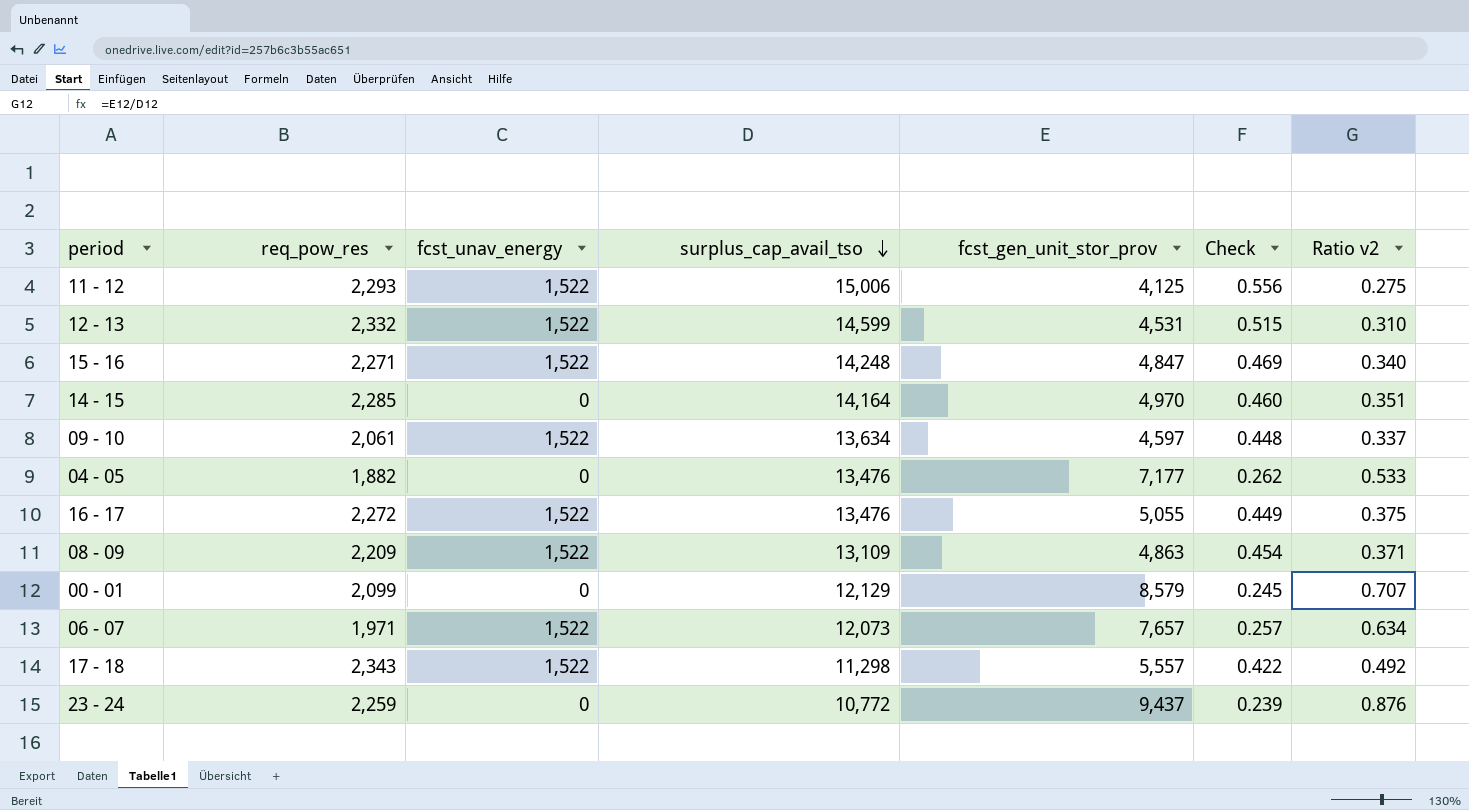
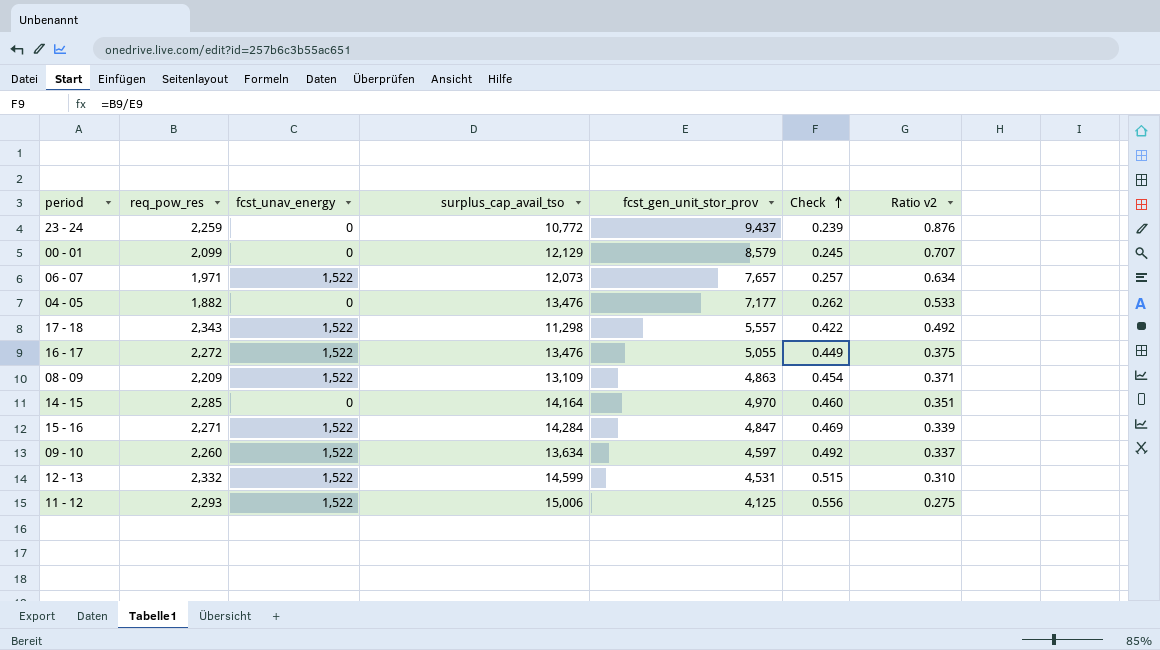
row order: surplus_cap_avail_tso descending -> Check ascending
15 - 16 | surplus_cap_avail_tso: 14,248 -> 14,284
15 - 16 | Ratio v2: 0.340 -> 0.339
09 - 10 | req_pow_res: 2,061 -> 2,260
09 - 10 | Check: 0.448 -> 0.492

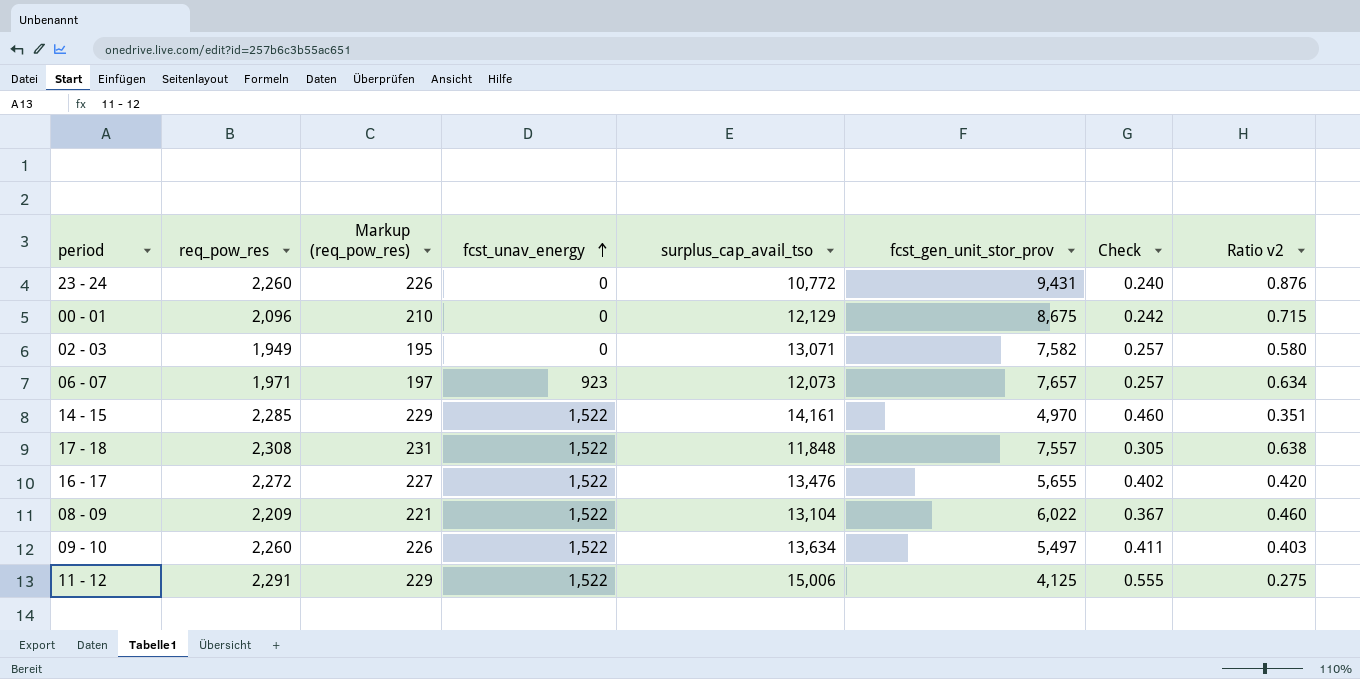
row order: Check ascending -> fcst_unav_energy ascending
column Markup (req_pow_res) | formula: none -> [req_pow_res] * 0.1
row 04 - 05: 1,882 | 0 | 13,476 | 7,177 | 0.262 | 0.533 -> none
row 15 - 16: 2,271 | 1,522 | 14,284 | 4,847 | 0.469 | 0.339 -> none
row 12 - 13: 2,332 | 1,522 | 14,599 | 4,531 | 0.515 | 0.310 -> none
23 - 24 | req_pow_res: 2,259 -> 2,260
23 - 24 | fcst_gen_unit_stor_prov: 9,437 -> 9,431
23 - 24 | Check: 0.239 -> 0.240
00 - 01 | req_pow_res: 2,099 -> 2,096
00 - 01 | fcst_gen_unit_stor_prov: 8,579 -> 8,675
00 - 01 | Check: 0.245 -> 0.242
00 - 01 | Ratio v2: 0.707 -> 0.715
row 02 - 03: none -> 1,949 | 195 | 0 | 13,071 | 7,582 | 0.257 | 0.580
06 - 07 | fcst_unav_energy: 1,522 -> 923
14 - 15 | fcst_unav_energy: 0 -> 1,522
14 - 15 | surplus_cap_avail_tso: 14,164 -> 14,161
17 - 18 | req_pow_res: 2,343 -> 2,308
17 - 18 | surplus_cap_avail_tso: 11,298 -> 11,848
17 - 18 | fcst_gen_unit_stor_prov: 5,557 -> 7,557
17 - 18 | Check: 0.422 -> 0.305
17 - 18 | Ratio v2: 0.492 -> 0.638
16 - 17 | fcst_gen_unit_stor_prov: 5,055 -> 5,655
16 - 17 | Check: 0.449 -> 0.402
16 - 17 | Ratio v2: 0.375 -> 0.420
08 - 09 | surplus_cap_avail_tso: 13,109 -> 13,104
08 - 09 | fcst_gen_unit_stor_prov: 4,863 -> 6,022
08 - 09 | Check: 0.454 -> 0.367
08 - 09 | Ratio v2: 0.371 -> 0.460
09 - 10 | fcst_gen_unit_stor_prov: 4,597 -> 5,497
09 - 10 | Check: 0.492 -> 0.411
09 - 10 | Ratio v2: 0.337 -> 0.403
11 - 12 | req_pow_res: 2,293 -> 2,291
11 - 12 | Check: 0.556 -> 0.555

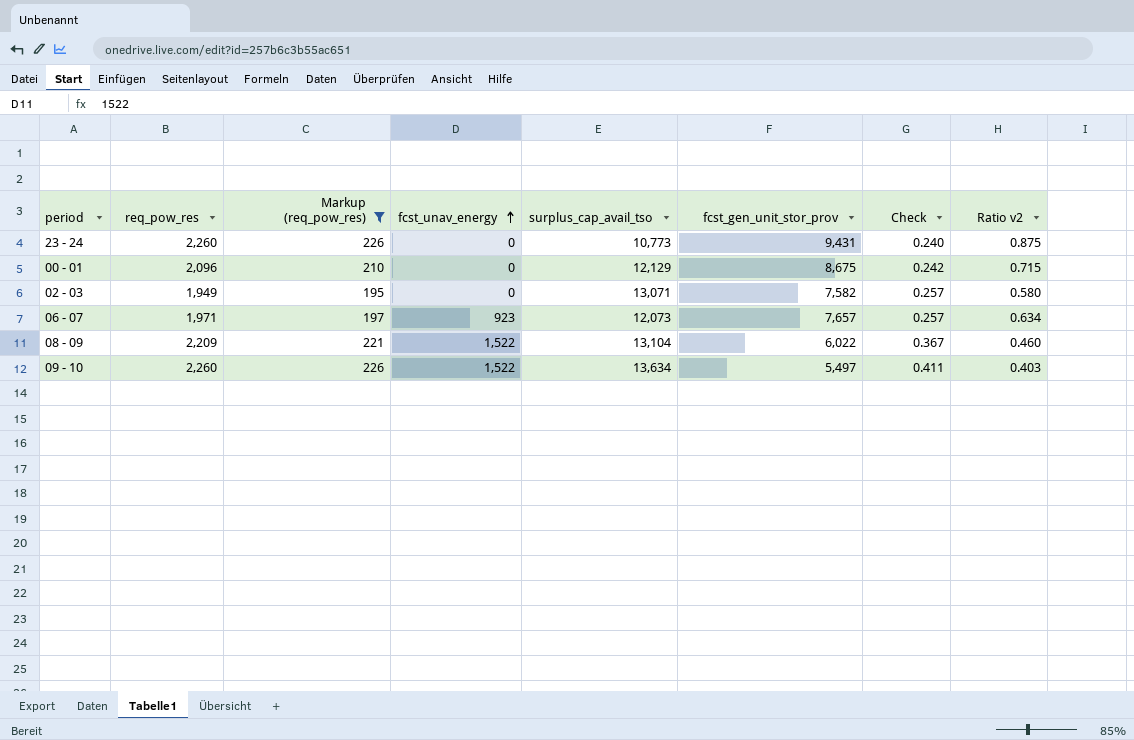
filter: none -> Markup (req_pow_res) <= 226
23 - 24 | surplus_cap_avail_tso: 10,772 -> 10,773
23 - 24 | Ratio v2: 0.876 -> 0.875

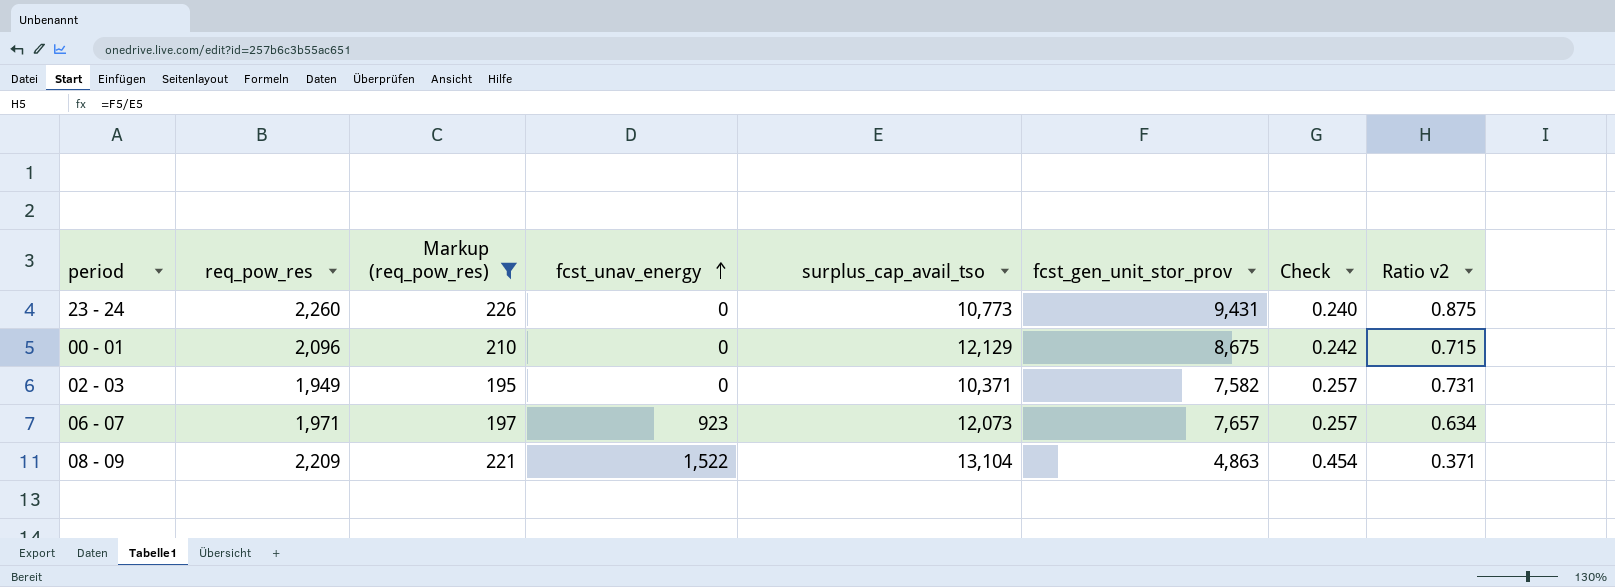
row 09 - 10: 2,260 | 226 | 1,522 | 13,634 | 5,497 | 0.411 | 0.403 -> none
02 - 03 | surplus_cap_avail_tso: 13,071 -> 10,371
02 - 03 | Ratio v2: 0.580 -> 0.731
08 - 09 | fcst_gen_unit_stor_prov: 6,022 -> 4,863
08 - 09 | Check: 0.367 -> 0.454
08 - 09 | Ratio v2: 0.460 -> 0.371

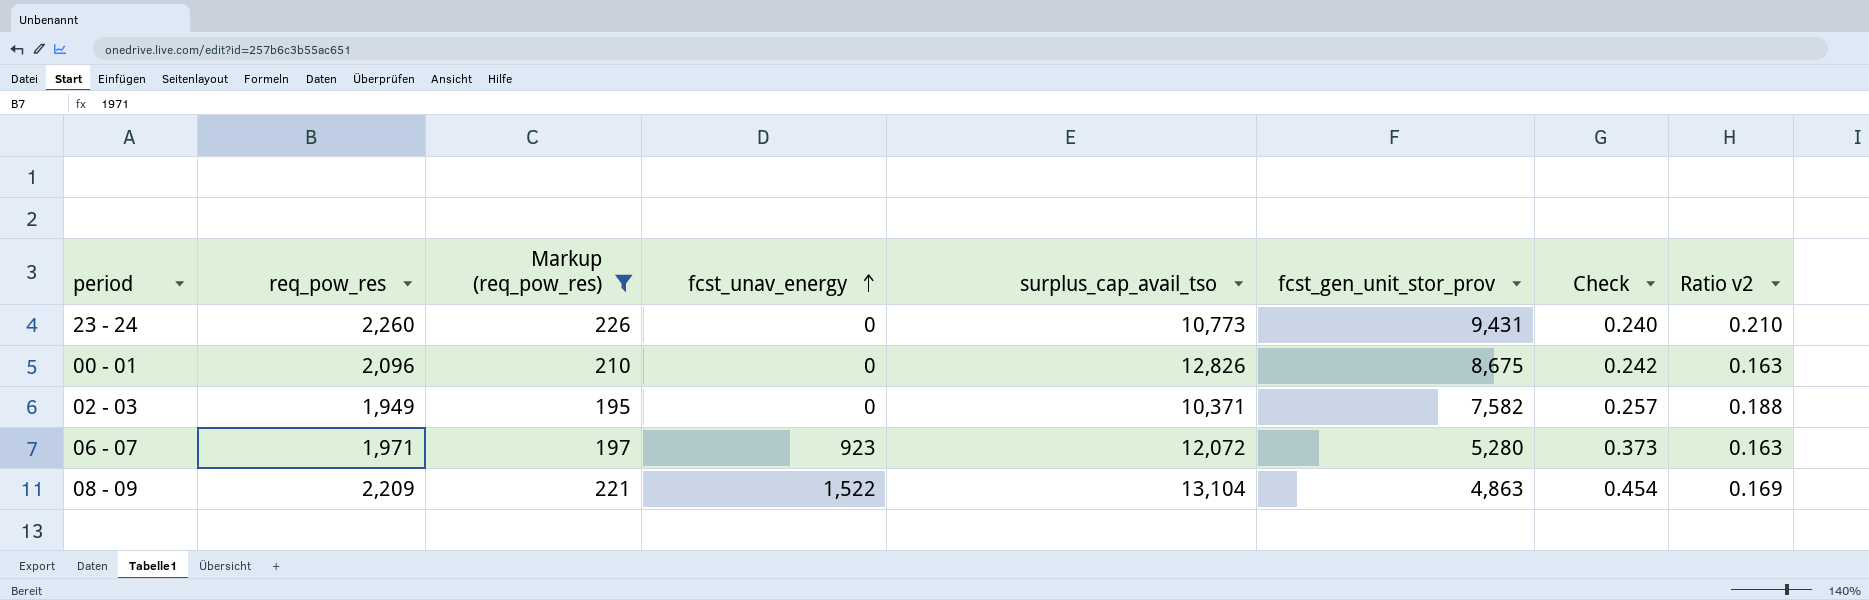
column Ratio v2 | formula: [fcst_gen_unit_stor_prov] / [surplus_cap_avail_tso] -> [req_pow_res] / [surplus_cap_avail_tso]
00 - 01 | surplus_cap_avail_tso: 12,129 -> 12,826
06 - 07 | surplus_cap_avail_tso: 12,073 -> 12,072
06 - 07 | fcst_gen_unit_stor_prov: 7,657 -> 5,280
06 - 07 | Check: 0.257 -> 0.373

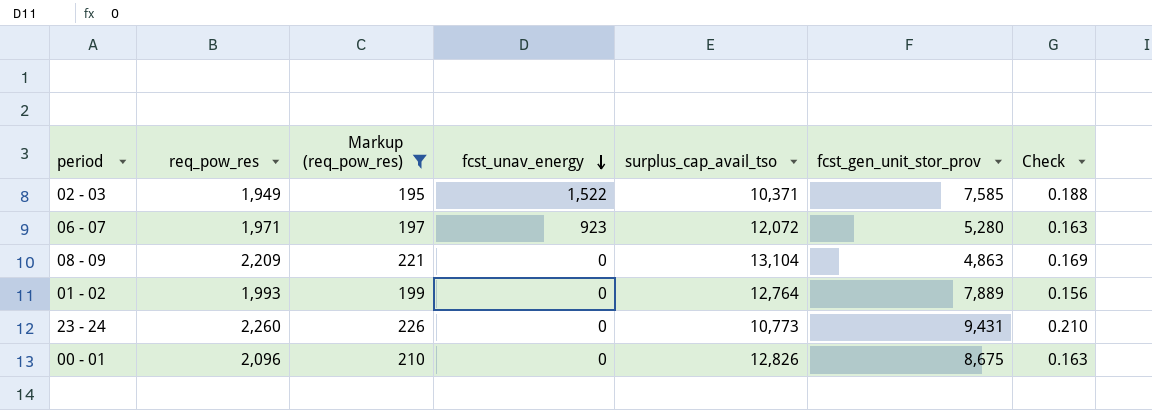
row order: fcst_unav_energy ascending -> fcst_unav_energy descending
column Ratio v2 | formula: [req_pow_res] / [surplus_cap_avail_tso] -> none
column Check | formula: [req_pow_res] / [fcst_gen_unit_stor_prov] -> [req_pow_res] / [surplus_cap_avail_tso]
02 - 03 | fcst_unav_energy: 0 -> 1,522
02 - 03 | fcst_gen_unit_stor_prov: 7,582 -> 7,585
08 - 09 | fcst_unav_energy: 1,522 -> 0
row 01 - 02: none -> 1,993 | 199 | 0 | 12,764 | 7,889 | 0.156

